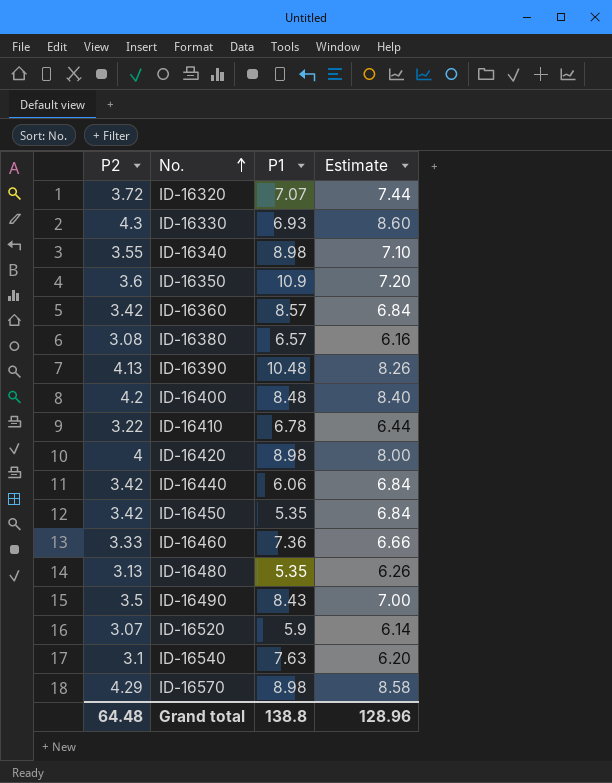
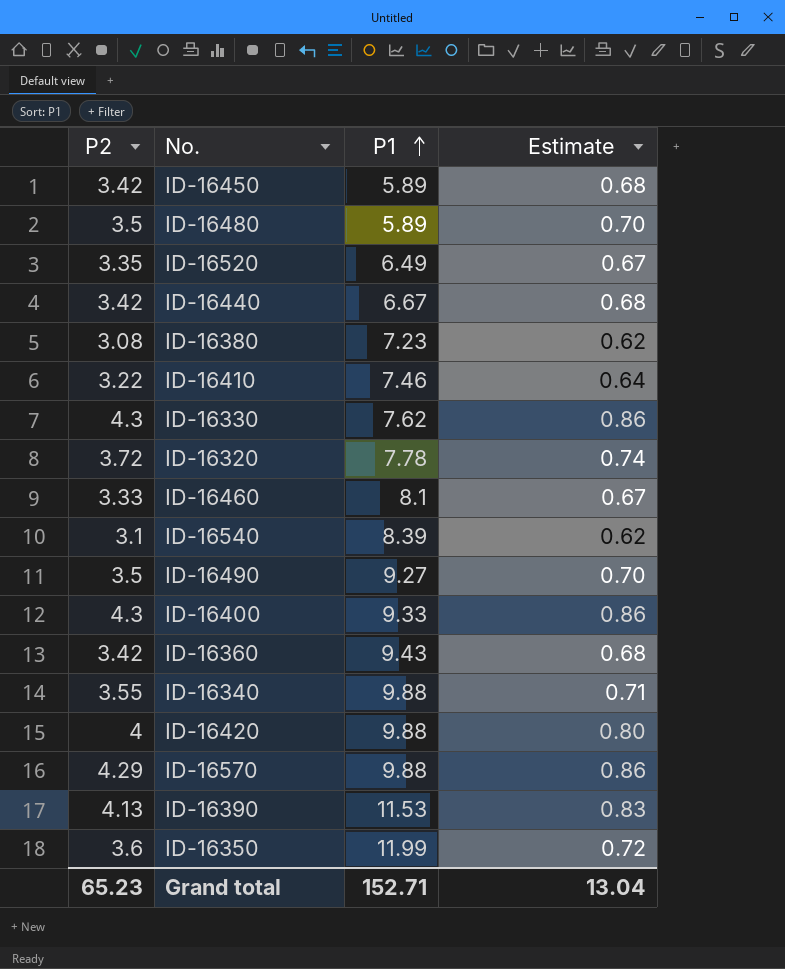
row order: No. ascending -> P1 ascending
column Estimate | formula: [P2] * 2 -> [P2] * 0.2
ID-16450 | P1: 5.35 -> 5.89
ID-16480 | P2: 3.13 -> 3.5
ID-16480 | P1: 5.35 -> 5.89
ID-16520 | P2: 3.07 -> 3.35
ID-16520 | P1: 5.9 -> 6.49
ID-16440 | P1: 6.06 -> 6.67
ID-16380 | P1: 6.57 -> 7.23
ID-16410 | P1: 6.78 -> 7.46
ID-16330 | P1: 6.93 -> 7.62
ID-16320 | P1: 7.07 -> 7.78
ID-16460 | P1: 7.36 -> 8.1
ID-16540 | P1: 7.63 -> 8.39
ID-16490 | P1: 8.43 -> 9.27
ID-16400 | P2: 4.2 -> 4.3
ID-16400 | P1: 8.48 -> 9.33
ID-16360 | P1: 8.57 -> 9.43
ID-16340 | P1: 8.98 -> 9.88
ID-16420 | P1: 8.98 -> 9.88
ID-16570 | P1: 8.98 -> 9.88
ID-16390 | P1: 10.48 -> 11.53
ID-16350 | P1: 10.9 -> 11.99
Grand total | P2: 64.48 -> 65.23
Grand total | P1: 138.8 -> 152.71
Grand total | Estimate: 128.96 -> 13.04

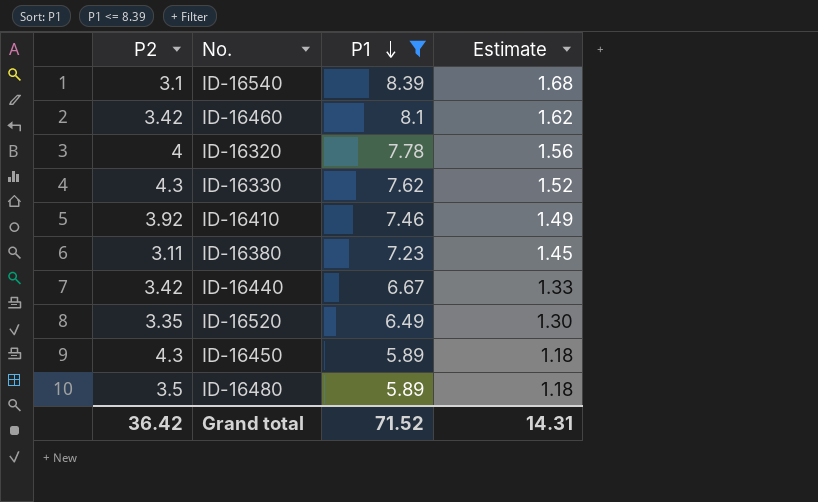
filter: none -> P1 <= 8.39
row order: P1 ascending -> P1 descending
column Estimate | formula: [P2] * 0.2 -> [P1] * 0.2
ID-16460 | P2: 3.33 -> 3.42
ID-16320 | P2: 3.72 -> 4
ID-16410 | P2: 3.22 -> 3.92
ID-16380 | P2: 3.08 -> 3.11
ID-16450 | P2: 3.42 -> 4.3
Grand total | P2: 65.23 -> 36.42
Grand total | P1: 152.71 -> 71.52
Grand total | Estimate: 13.04 -> 14.31

